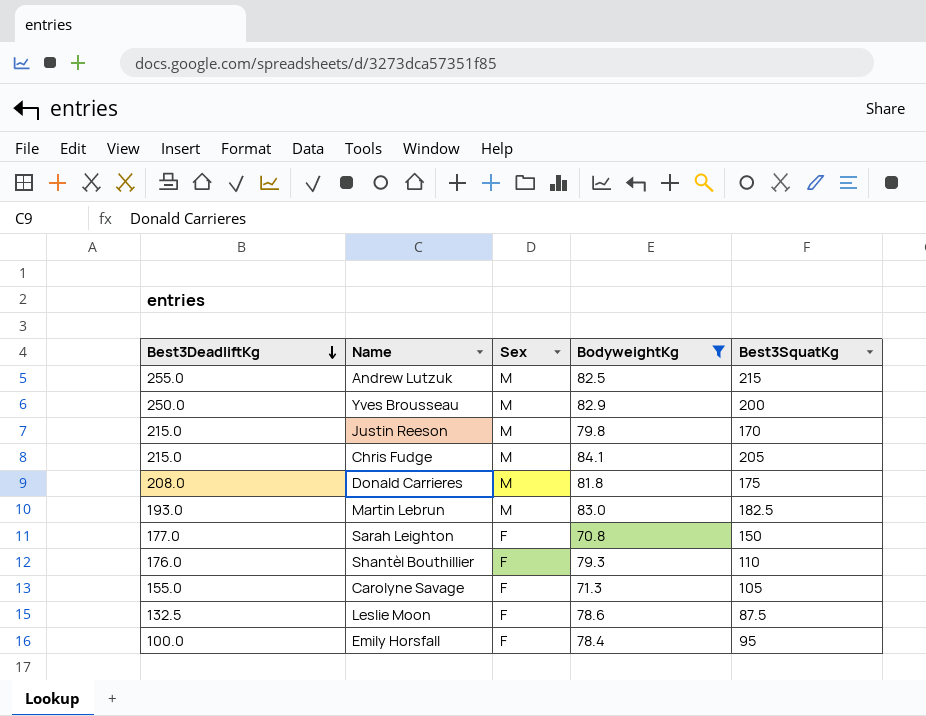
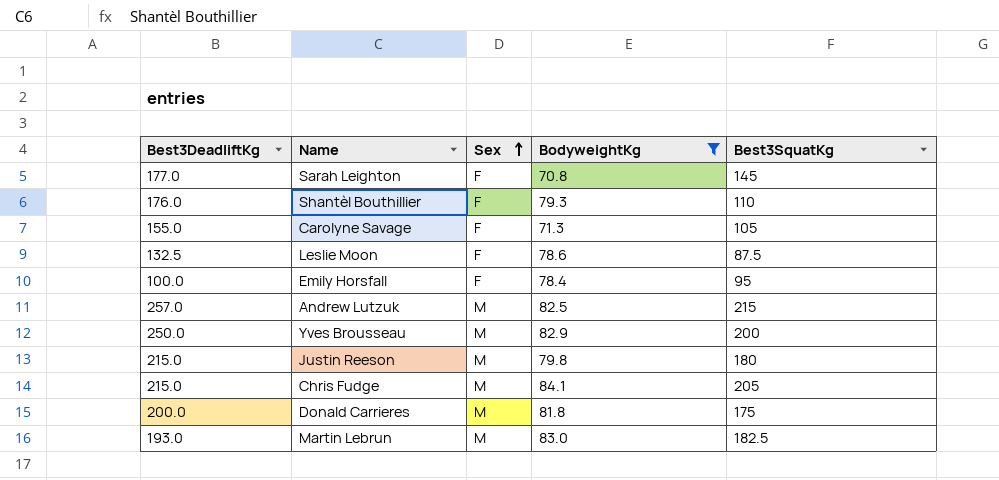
row order: Best3DeadliftKg descending -> Sex ascending
Sarah Leighton | Best3SquatKg: 150 -> 145
Andrew Lutzuk | Best3DeadliftKg: 255.0 -> 257.0
Justin Reeson | Best3SquatKg: 170 -> 180
Donald Carrieres | Best3DeadliftKg: 208.0 -> 200.0

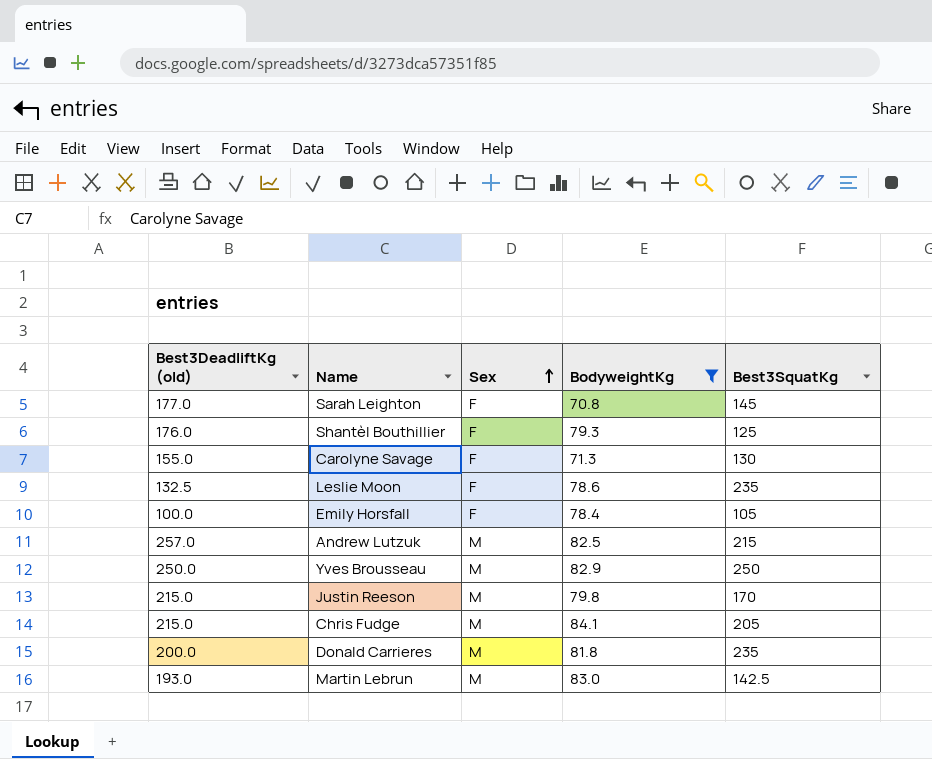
column name: Best3DeadliftKg -> Best3DeadliftKg (old)
Shantèl Bouthillier | Best3SquatKg: 110 -> 125
Carolyne Savage | Best3SquatKg: 105 -> 130
Leslie Moon | Best3SquatKg: 87.5 -> 235
Emily Horsfall | Best3SquatKg: 95 -> 105
Yves Brousseau | Best3SquatKg: 200 -> 250
Justin Reeson | Best3SquatKg: 180 -> 170
Donald Carrieres | Best3SquatKg: 175 -> 235
Martin Lebrun | Best3SquatKg: 182.5 -> 142.5

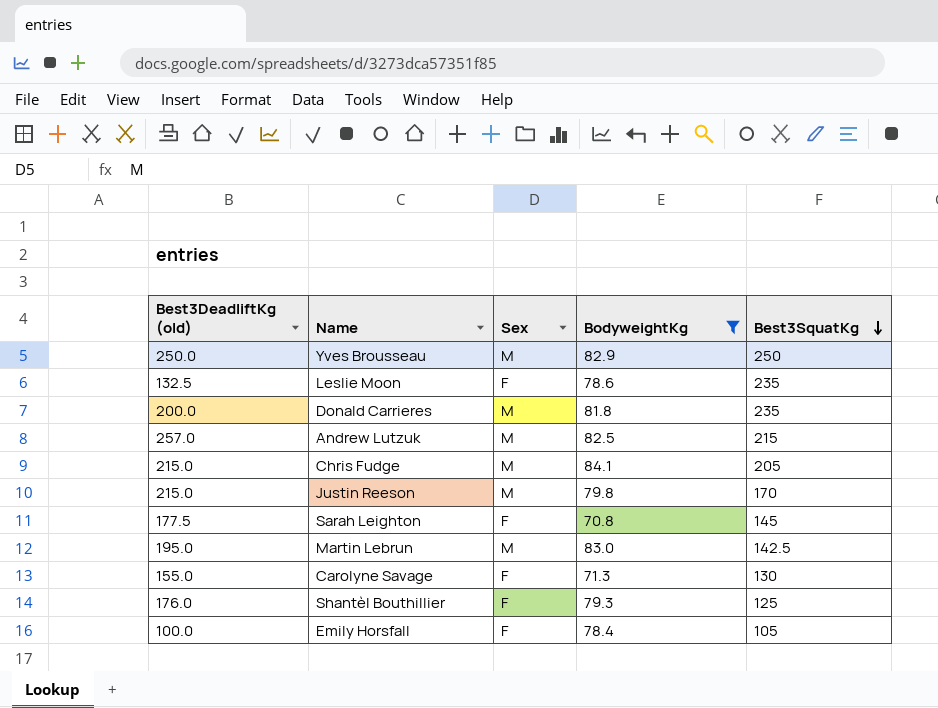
row order: Sex ascending -> Best3SquatKg descending
Sarah Leighton | Best3DeadliftKg (old): 177.0 -> 177.5
Martin Lebrun | Best3DeadliftKg (old): 193.0 -> 195.0

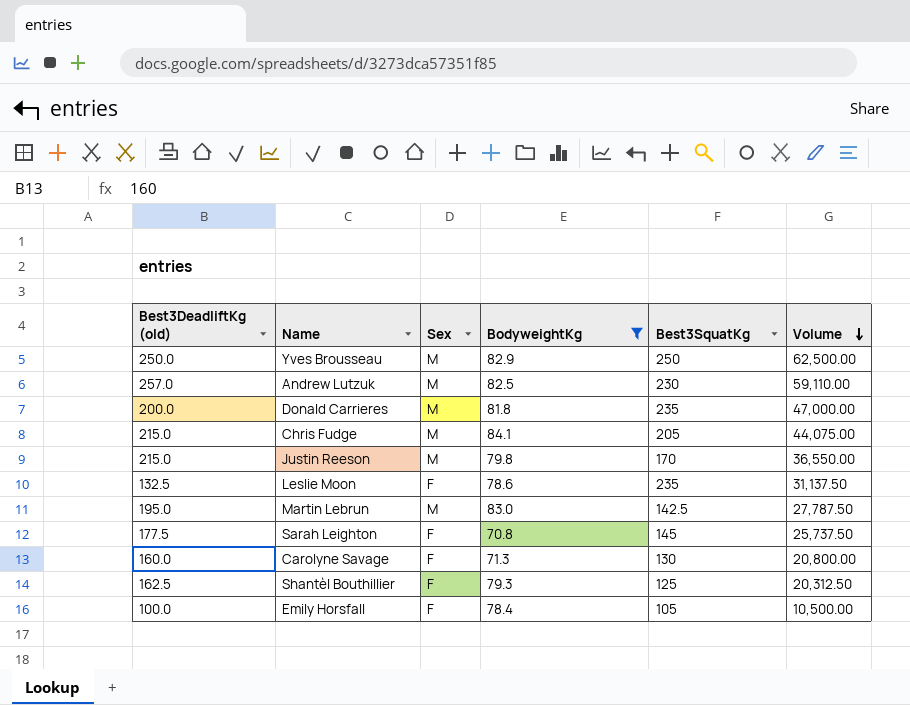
row order: Best3SquatKg descending -> Volume descending
column Volume | formula: none -> [Best3DeadliftKg (old)] * [Best3SquatKg]
Andrew Lutzuk | Best3SquatKg: 215 -> 230
Carolyne Savage | Best3DeadliftKg (old): 155.0 -> 160.0
Shantèl Bouthillier | Best3DeadliftKg (old): 176.0 -> 162.5

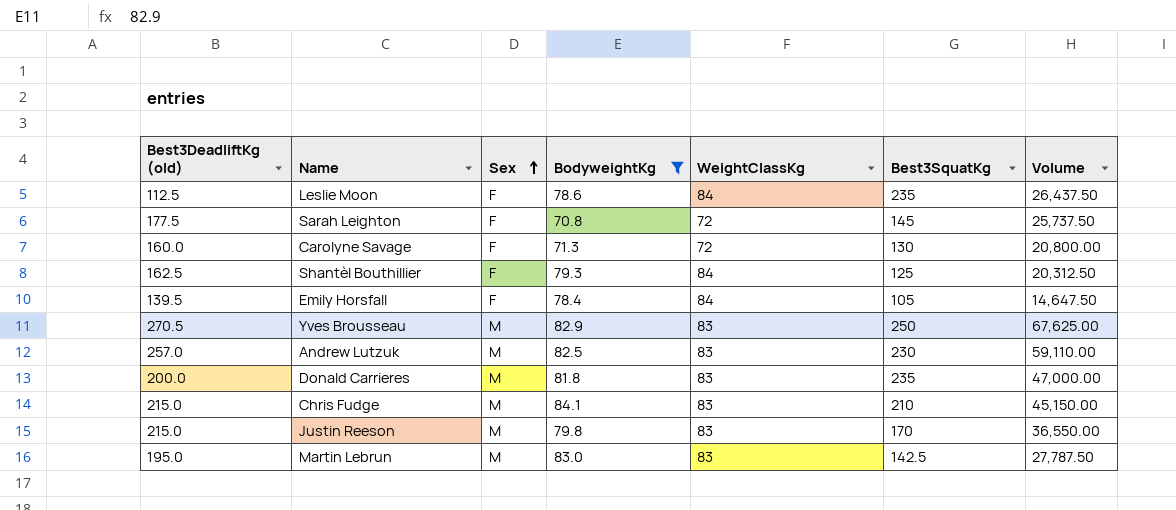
row order: Volume descending -> Sex ascending
column WeightClassKg | position: none -> 5
Leslie Moon | Best3DeadliftKg (old): 132.5 -> 112.5
Leslie Moon | Volume: 31,137.50 -> 26,437.50
Emily Horsfall | Best3DeadliftKg (old): 100.0 -> 139.5
Emily Horsfall | Volume: 10,500.00 -> 14,647.50
Yves Brousseau | Best3DeadliftKg (old): 250.0 -> 270.5
Yves Brousseau | Volume: 62,500.00 -> 67,625.00
Chris Fudge | Best3SquatKg: 205 -> 210
Chris Fudge | Volume: 44,075.00 -> 45,150.00

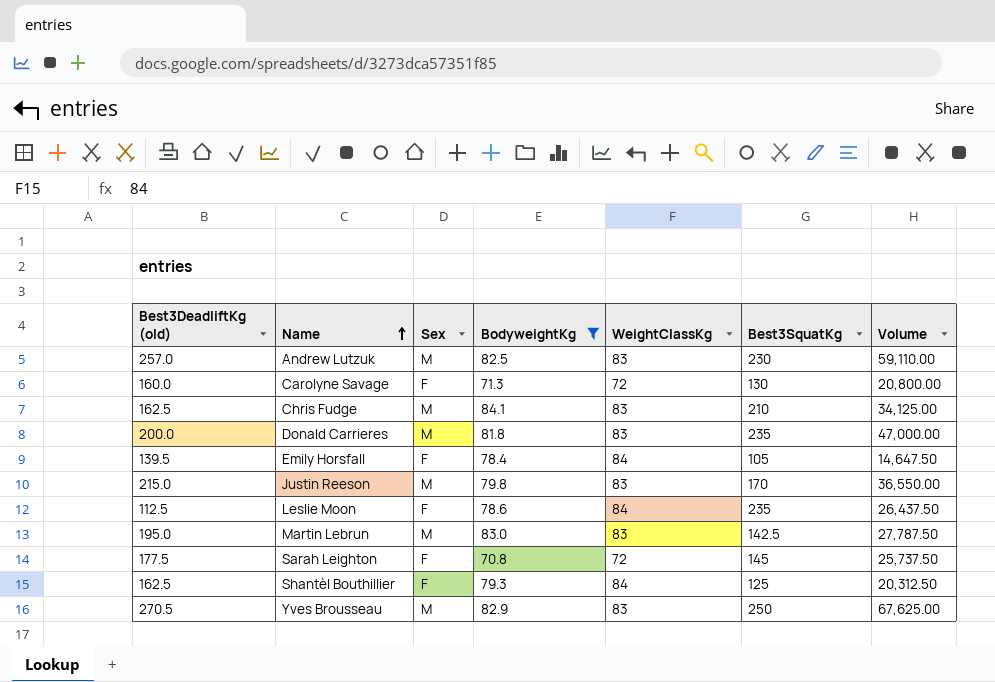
row order: Sex ascending -> Name ascending
Chris Fudge | Best3DeadliftKg (old): 215.0 -> 162.5
Chris Fudge | Volume: 45,150.00 -> 34,125.00

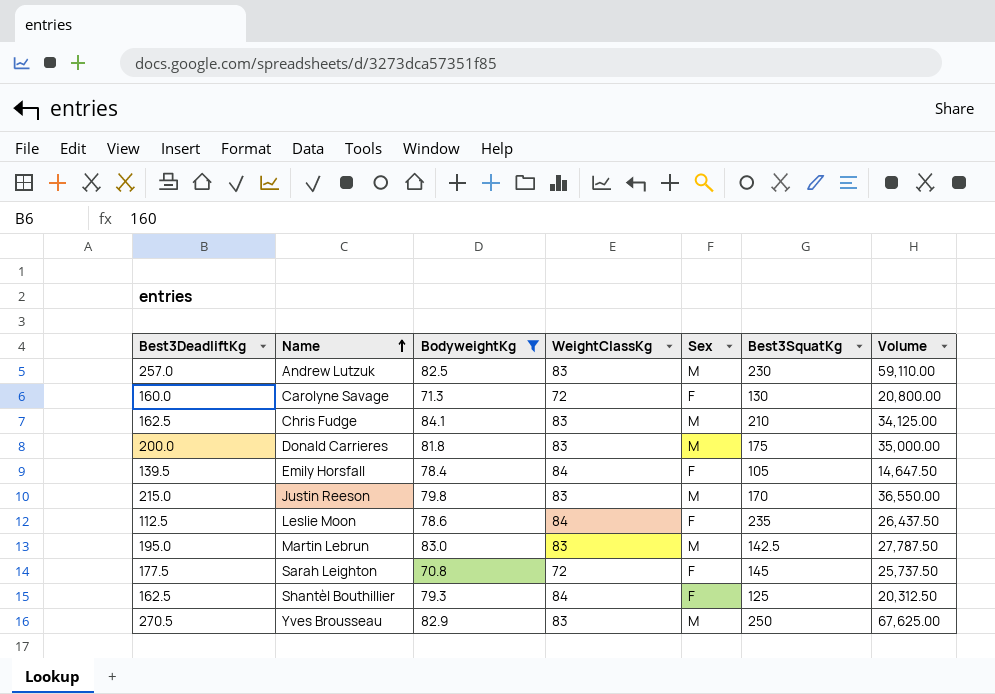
column name: Best3DeadliftKg (old) -> Best3DeadliftKg
column Sex | position: 3 -> 5
Donald Carrieres | Best3SquatKg: 235 -> 175
Donald Carrieres | Volume: 47,000.00 -> 35,000.00

